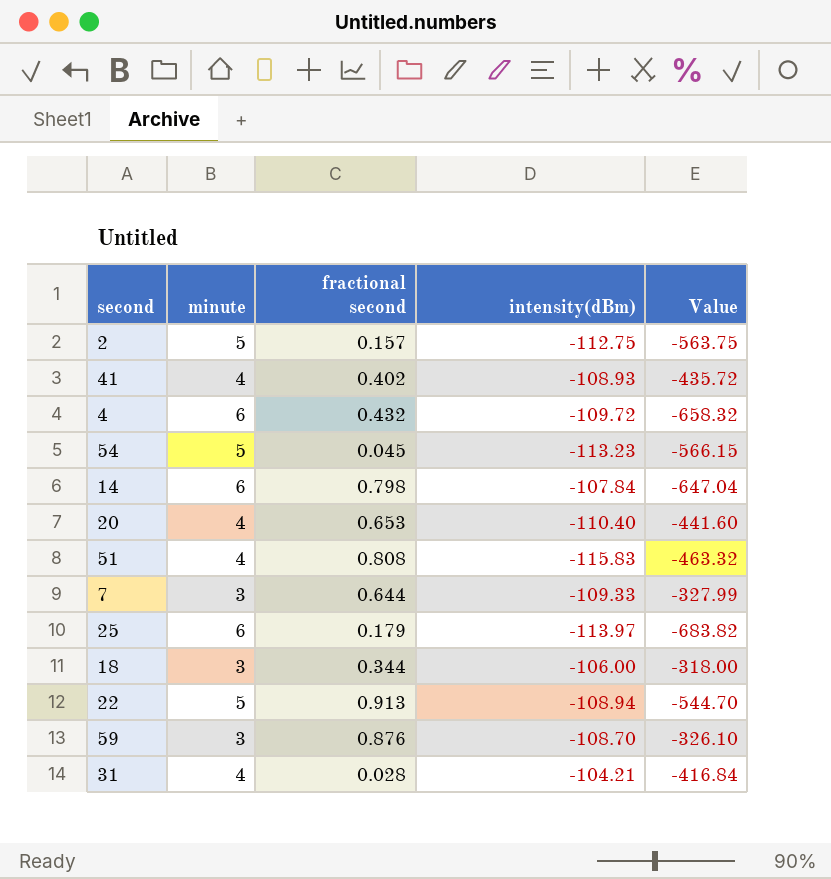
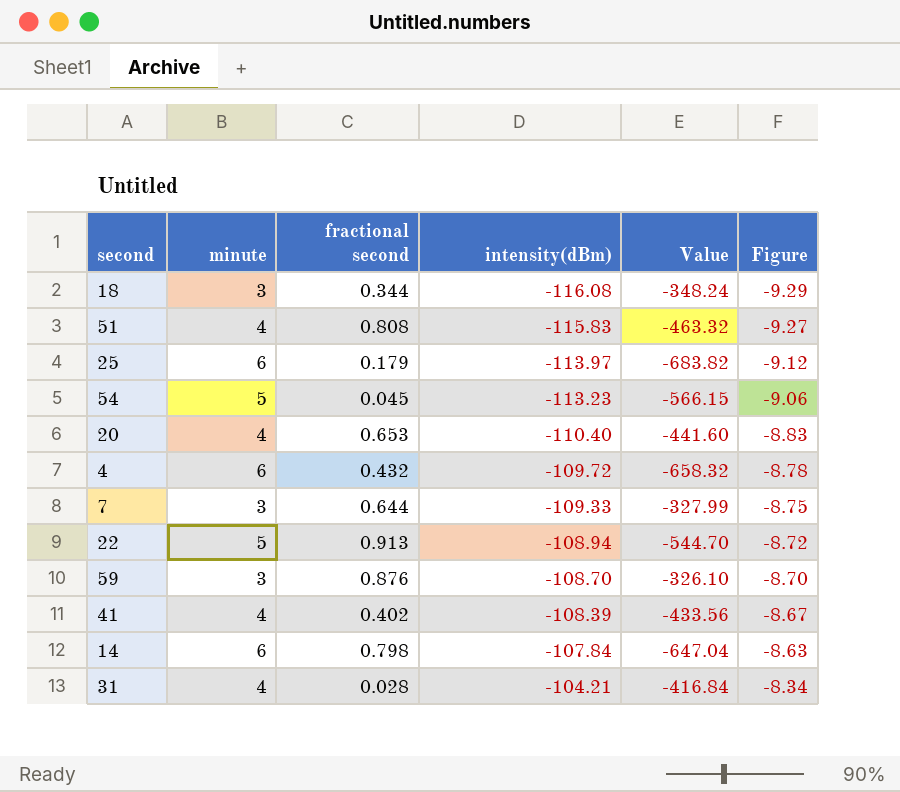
row order: none -> intensity(dBm) ascending
column Figure | formula: none -> [intensity(dBm)] * 0.08
row 2: 5 | 0.157 | -112.75 | -563.75 -> none
18 | intensity(dBm): -106.00 -> -116.08
18 | Value: -318.00 -> -348.24
41 | intensity(dBm): -108.93 -> -108.39
41 | Value: -435.72 -> -433.56

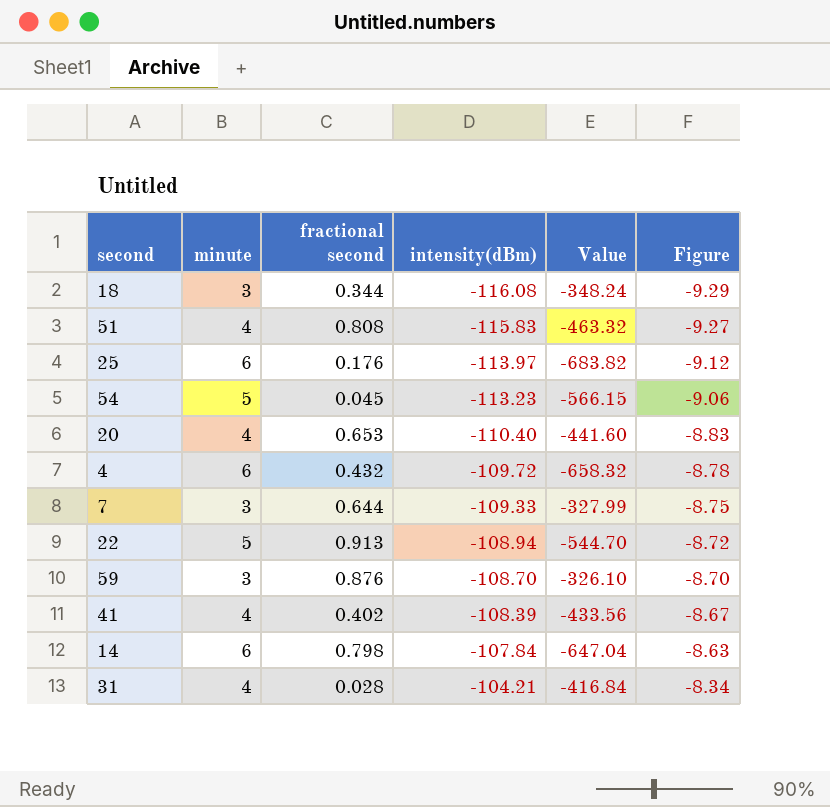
25 | fractional second: 0.179 -> 0.176

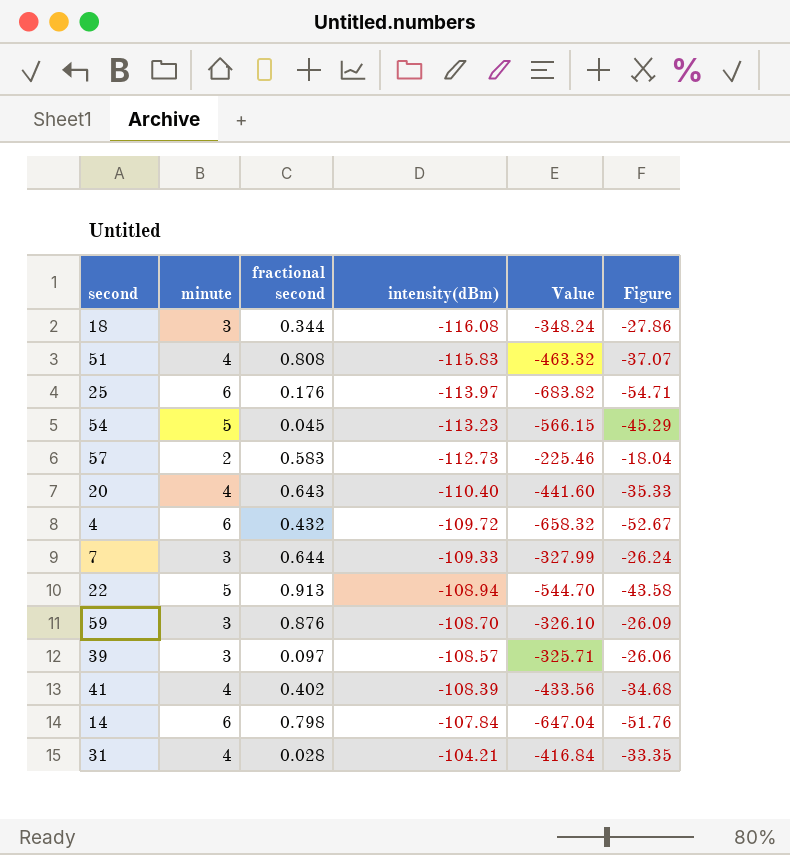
column Figure | formula: [intensity(dBm)] * 0.08 -> [Value] * 0.08
row 57: none -> 2 | 0.583 | -112.73 | -225.46 | -18.04
20 | fractional second: 0.653 -> 0.643
row 39: none -> 3 | 0.097 | -108.57 | -325.71 | -26.06

